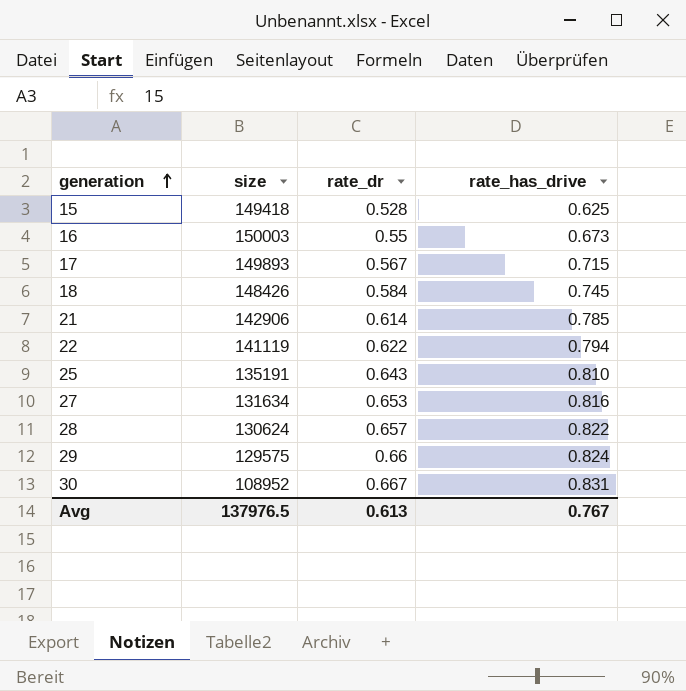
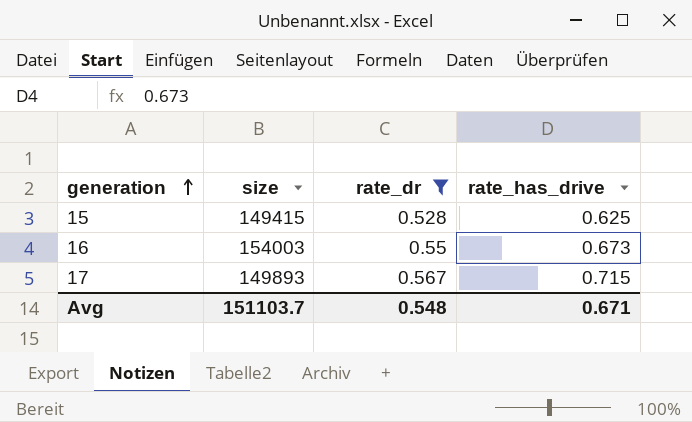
filter: none -> rate_dr <= 0.567
15 | size: 149418 -> 149415
16 | size: 150003 -> 154003
Avg | size: 137976.5 -> 151103.7
Avg | rate_dr: 0.613 -> 0.548
Avg | rate_has_drive: 0.767 -> 0.671

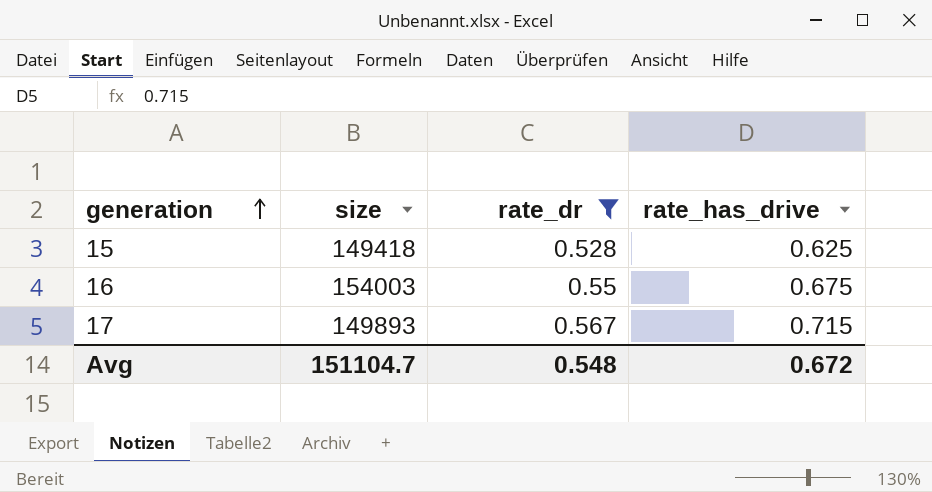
15 | size: 149415 -> 149418
16 | rate_has_drive: 0.673 -> 0.675
Avg | size: 151103.7 -> 151104.7
Avg | rate_has_drive: 0.671 -> 0.672

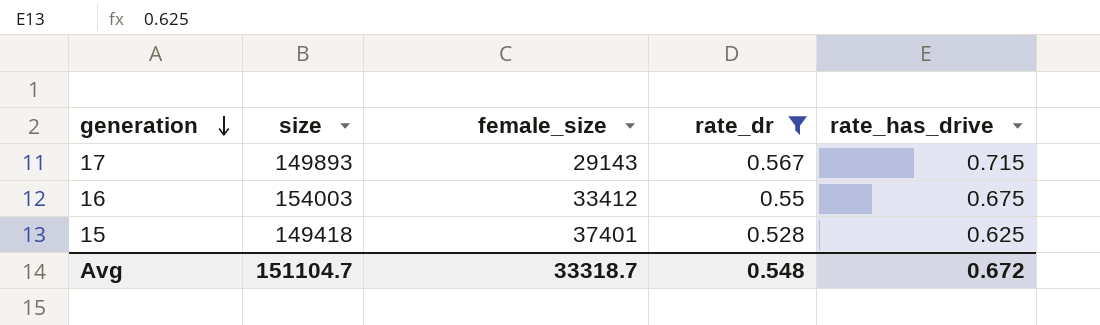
row order: generation ascending -> generation descending
column female_size | position: none -> 3

